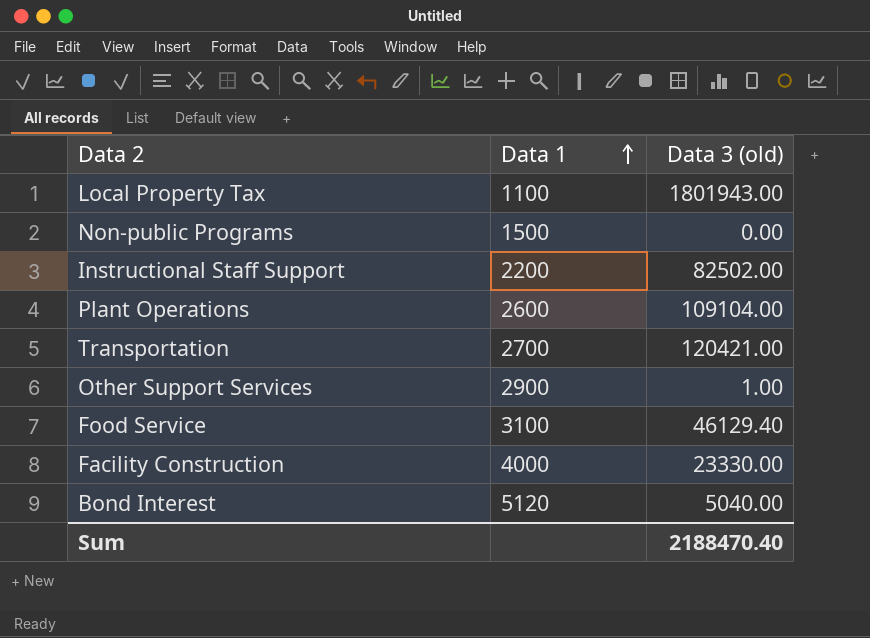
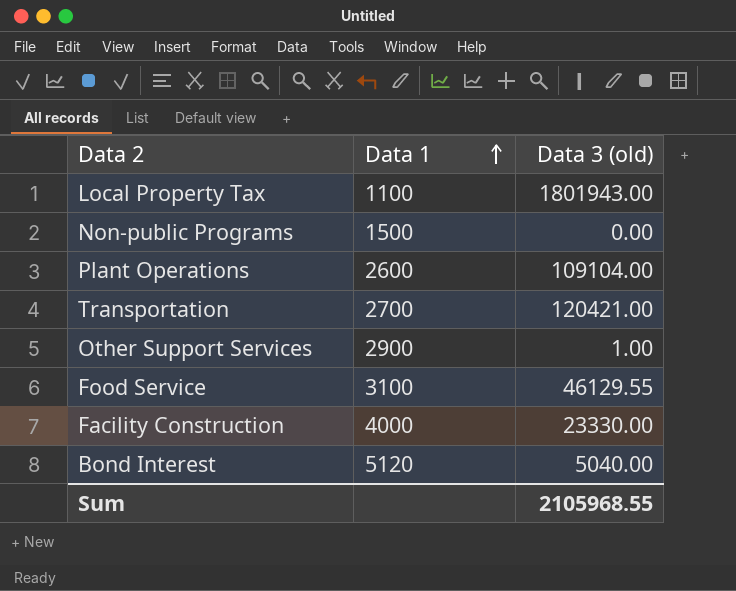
row Instructional Staff Support: 2200 | 82502.00 -> none
Food Service | Data 3 (old): 46129.40 -> 46129.55
Sum | Data 3 (old): 2188470.40 -> 2105968.55

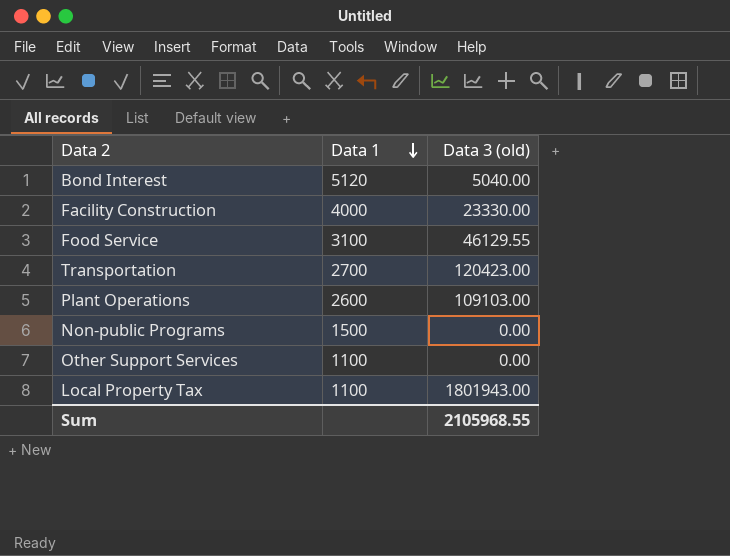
row order: Data 1 ascending -> Data 1 descending
Transportation | Data 3 (old): 120421.00 -> 120423.00
Plant Operations | Data 3 (old): 109104.00 -> 109103.00
Other Support Services | Data 1: 2900 -> 1100
Other Support Services | Data 3 (old): 1.00 -> 0.00

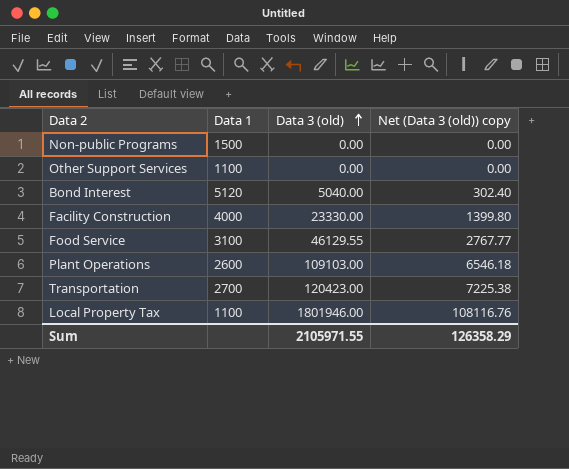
row order: Data 1 descending -> Data 3 (old) ascending
column Net (Data 3 (old)) copy | formula: none -> [Data 3 (old)] * 0.06
Local Property Tax | Data 3 (old): 1801943.00 -> 1801946.00
Sum | Data 3 (old): 2105968.55 -> 2105971.55

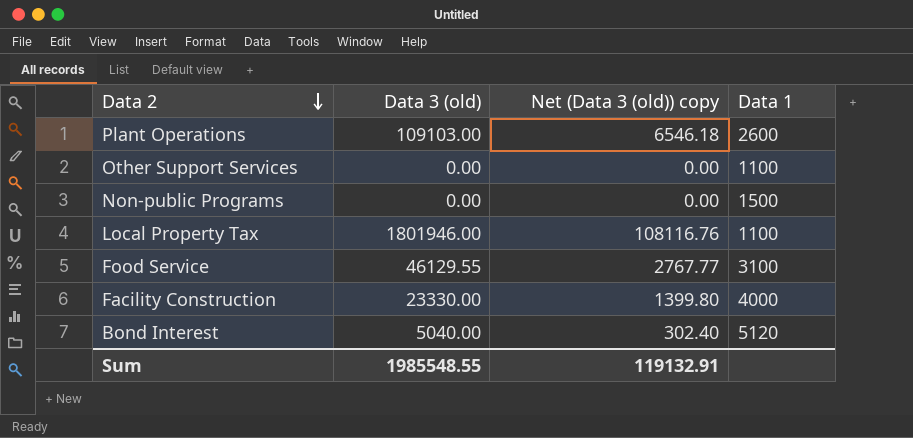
row order: Data 3 (old) ascending -> Data 2 descending
column Data 1 | position: 2 -> 4
row Transportation: 2700 | 120423.00 | 7225.38 -> none
Sum | Data 3 (old): 2105971.55 -> 1985548.55
Sum | Net (Data 3 (old)) copy: 126358.29 -> 119132.91

